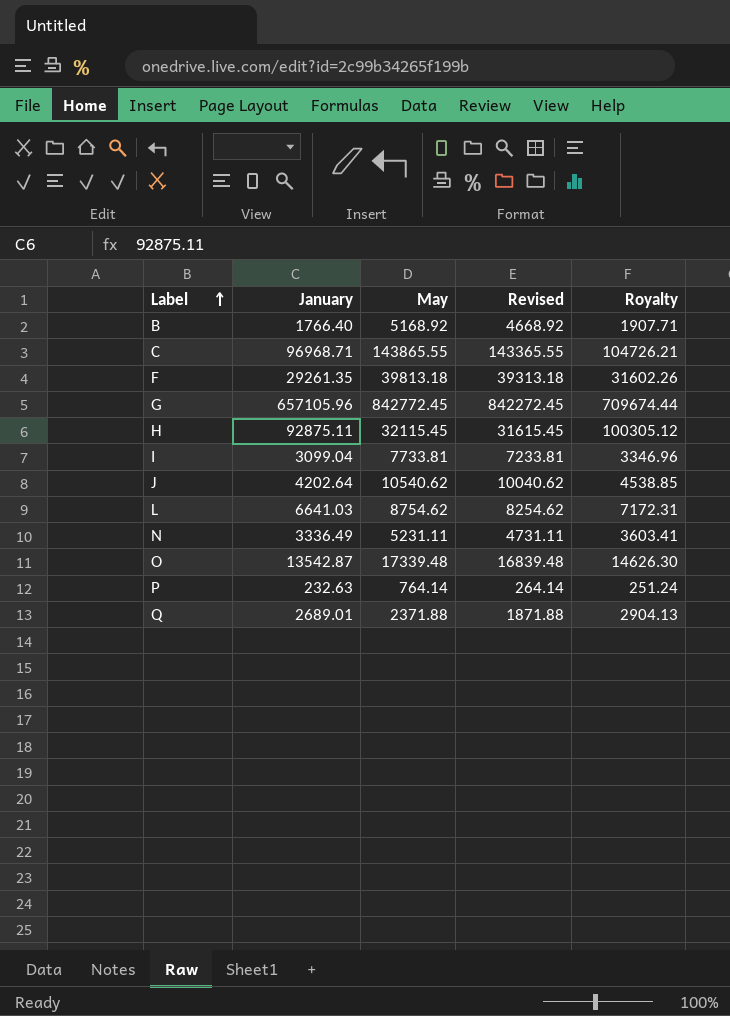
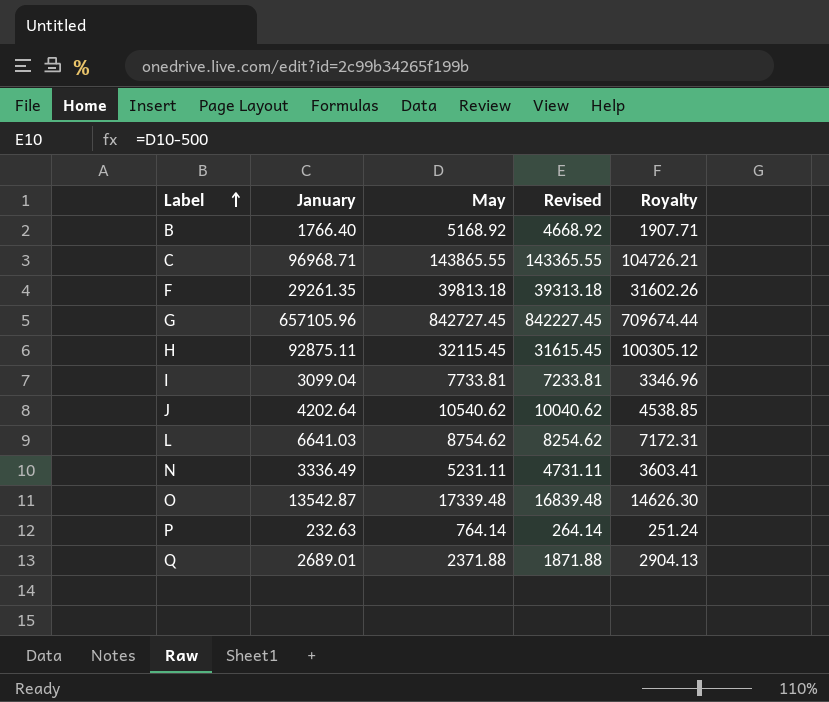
G | May: 842772.45 -> 842727.45
G | Revised: 842272.45 -> 842227.45

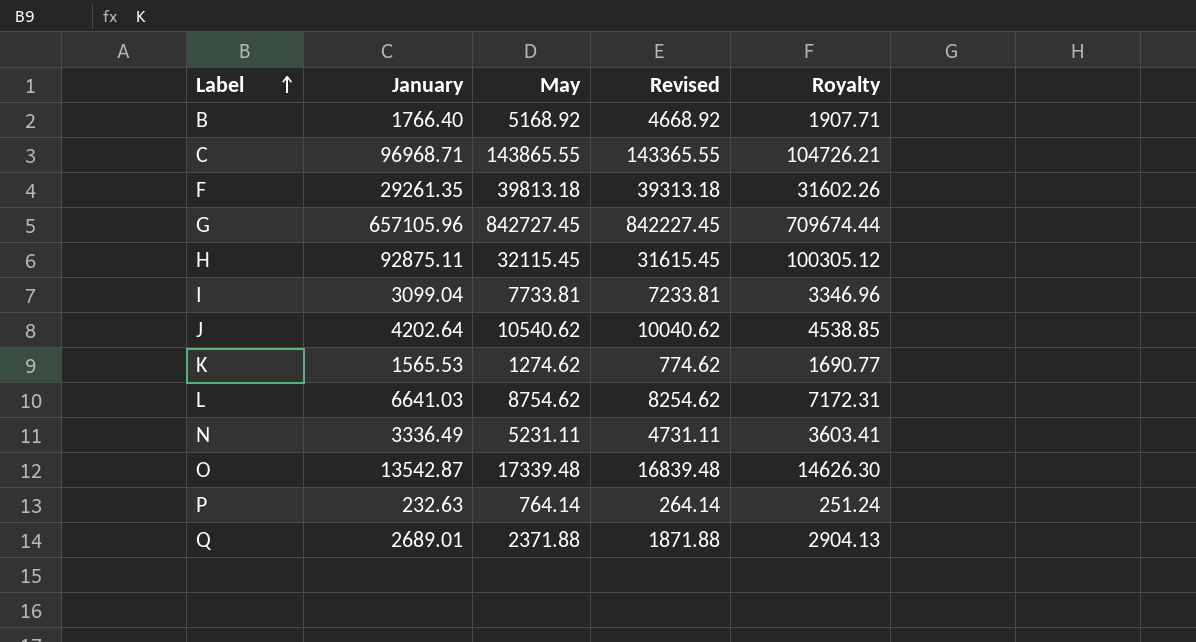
row K: none -> 1565.53 | 1274.62 | 774.62 | 1690.77

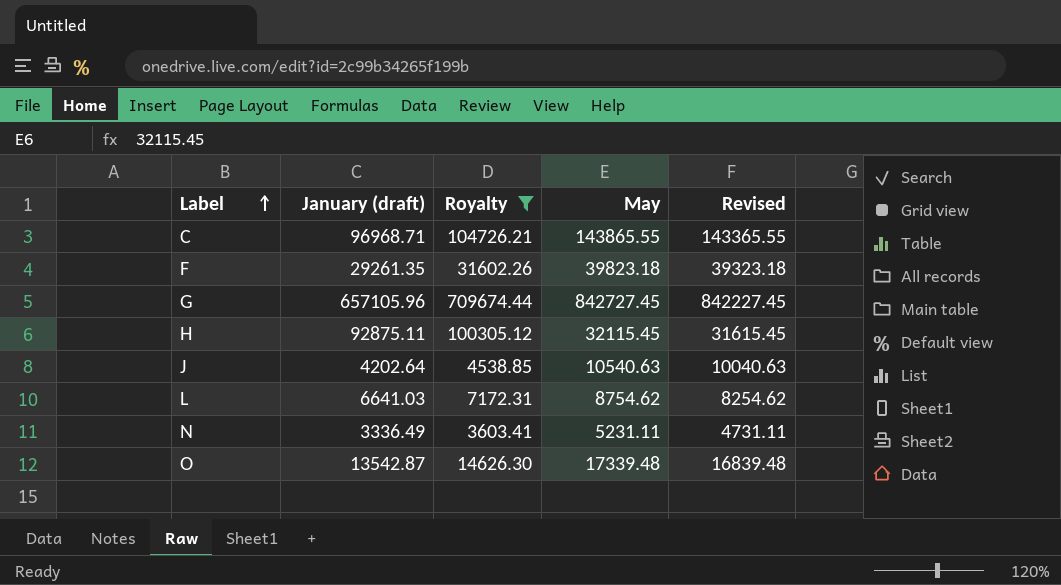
filter: none -> Royalty >= 3603.41
column name: January -> January (draft)
column Royalty | position: 5 -> 3
F | May: 39813.18 -> 39823.18
F | Revised: 39313.18 -> 39323.18
J | May: 10540.62 -> 10540.63
J | Revised: 10040.62 -> 10040.63

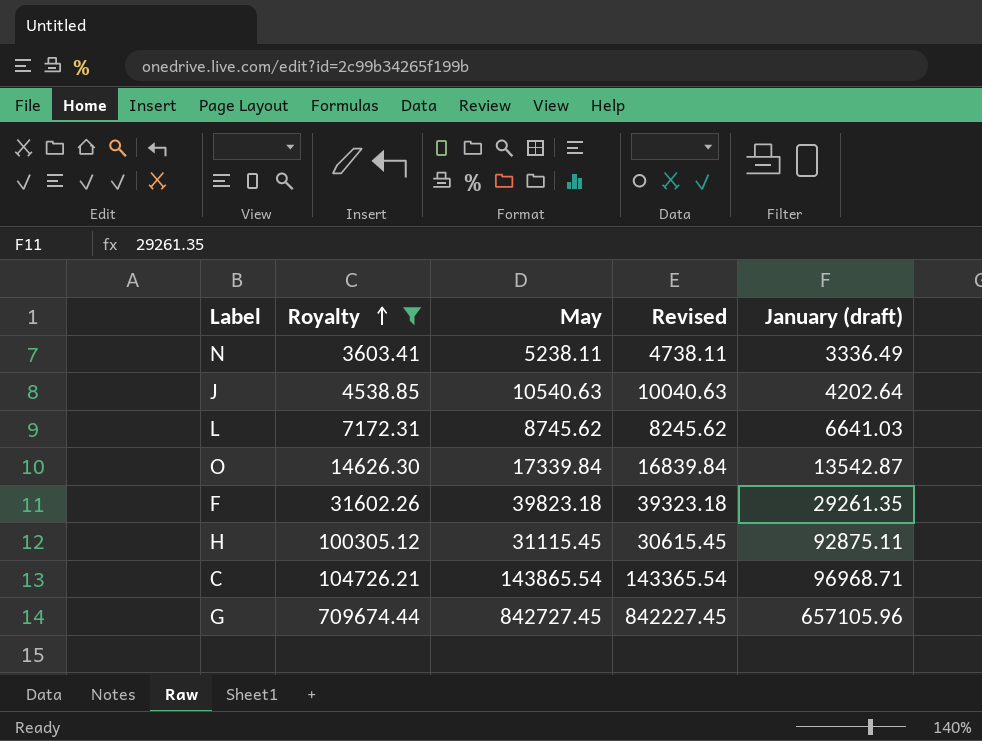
row order: Label ascending -> Royalty ascending
column January (draft) | position: 2 -> 5
N | May: 5231.11 -> 5238.11
N | Revised: 4731.11 -> 4738.11
L | May: 8754.62 -> 8745.62
L | Revised: 8254.62 -> 8245.62
O | May: 17339.48 -> 17339.84
O | Revised: 16839.48 -> 16839.84
H | May: 32115.45 -> 31115.45
H | Revised: 31615.45 -> 30615.45
C | May: 143865.55 -> 143865.54
C | Revised: 143365.55 -> 143365.54

